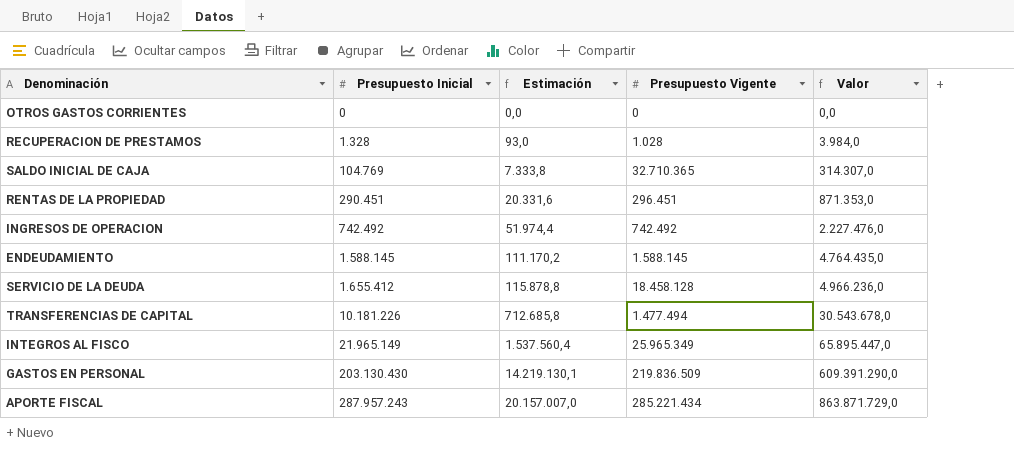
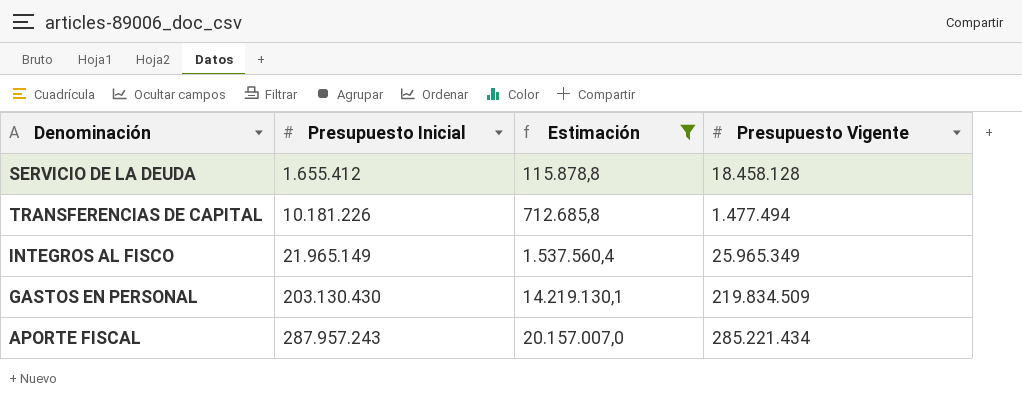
filter: none -> Estimación >= 115.878,8
column Valor | formula: [Presupuesto Inicial] * 3 -> none
GASTOS EN PERSONAL | Presupuesto Vigente: 219.836.509 -> 219.834.509

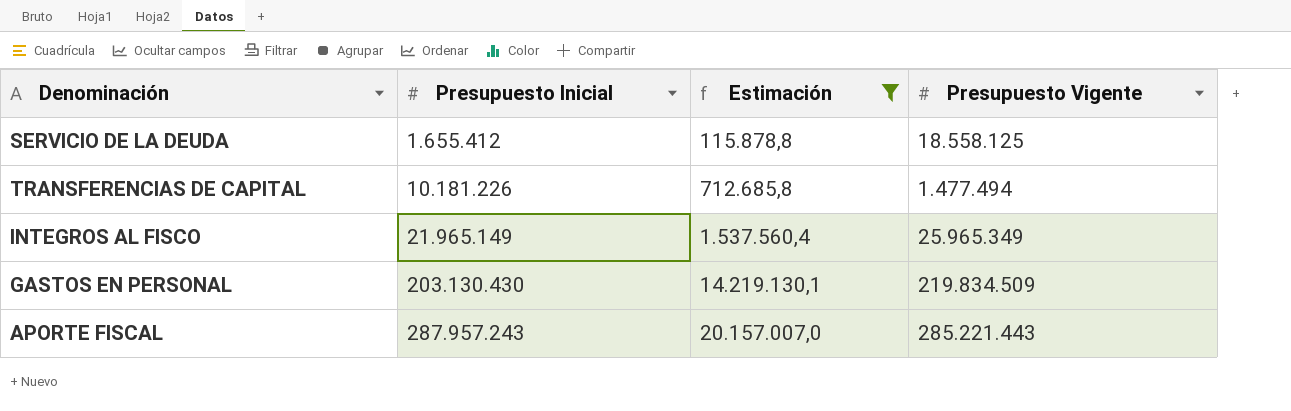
SERVICIO DE LA DEUDA | Presupuesto Vigente: 18.458.128 -> 18.558.125
APORTE FISCAL | Presupuesto Vigente: 285.221.434 -> 285.221.443

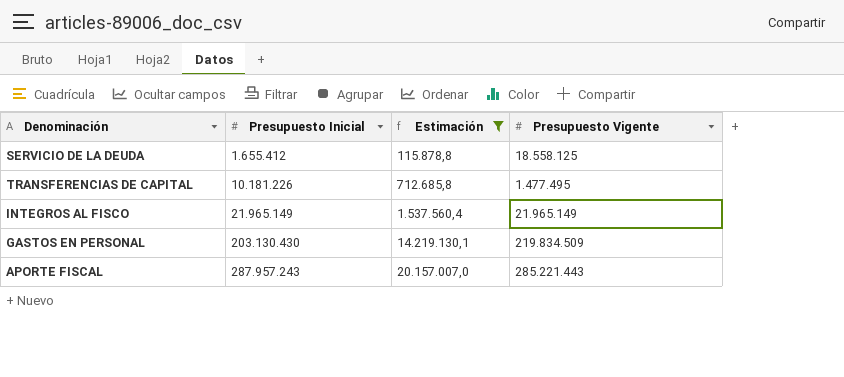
TRANSFERENCIAS DE CAPITAL | Presupuesto Vigente: 1.477.494 -> 1.477.495
INTEGROS AL FISCO | Presupuesto Vigente: 25.965.349 -> 21.965.149

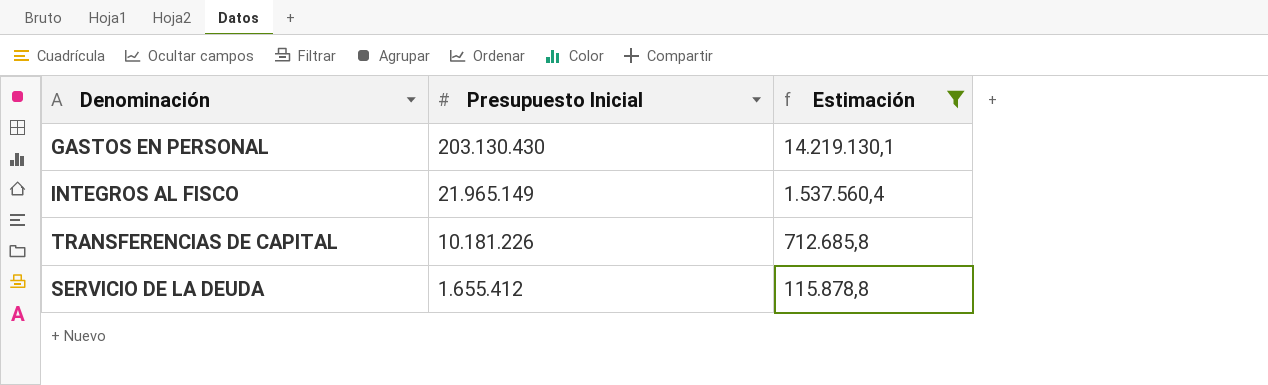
row order: Presupuesto Inicial ascending -> Presupuesto Inicial descending
column Presupuesto Vigente | position: 4 -> none
row APORTE FISCAL: 287.957.243 | 20.157.007,0 | 285.221.443 -> none

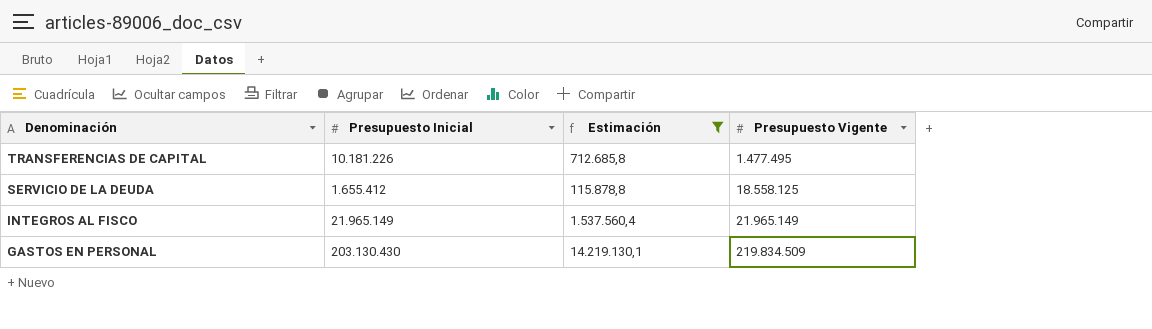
row order: Presupuesto Inicial descending -> Denominación descending
column Presupuesto Vigente | position: none -> 4

